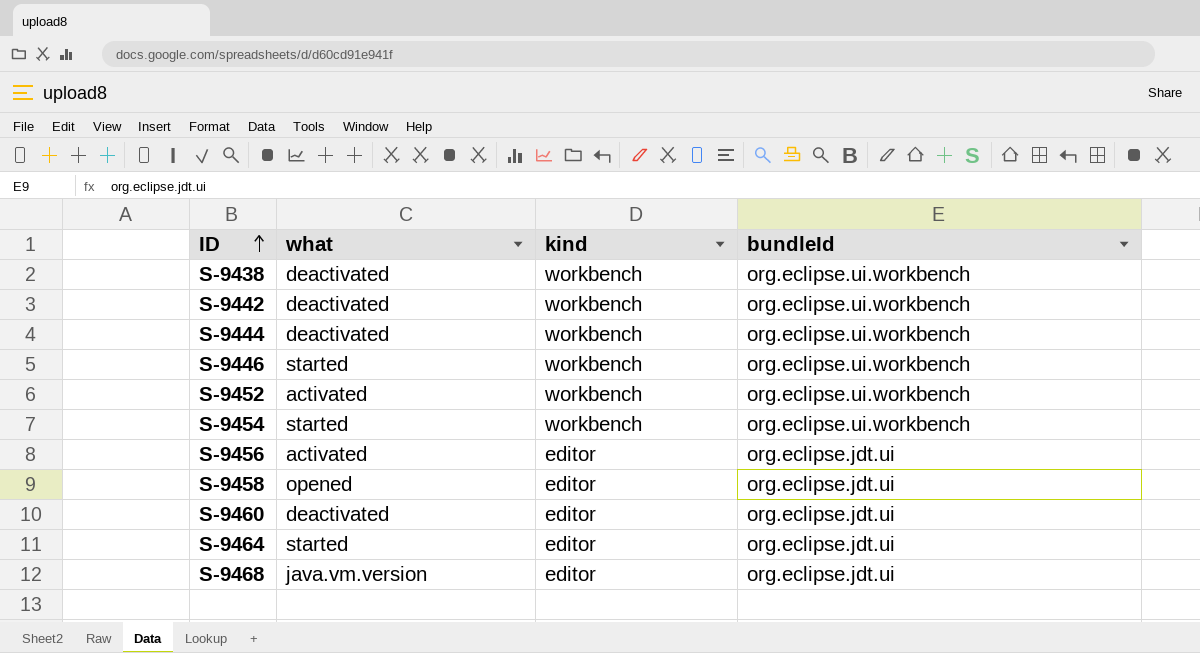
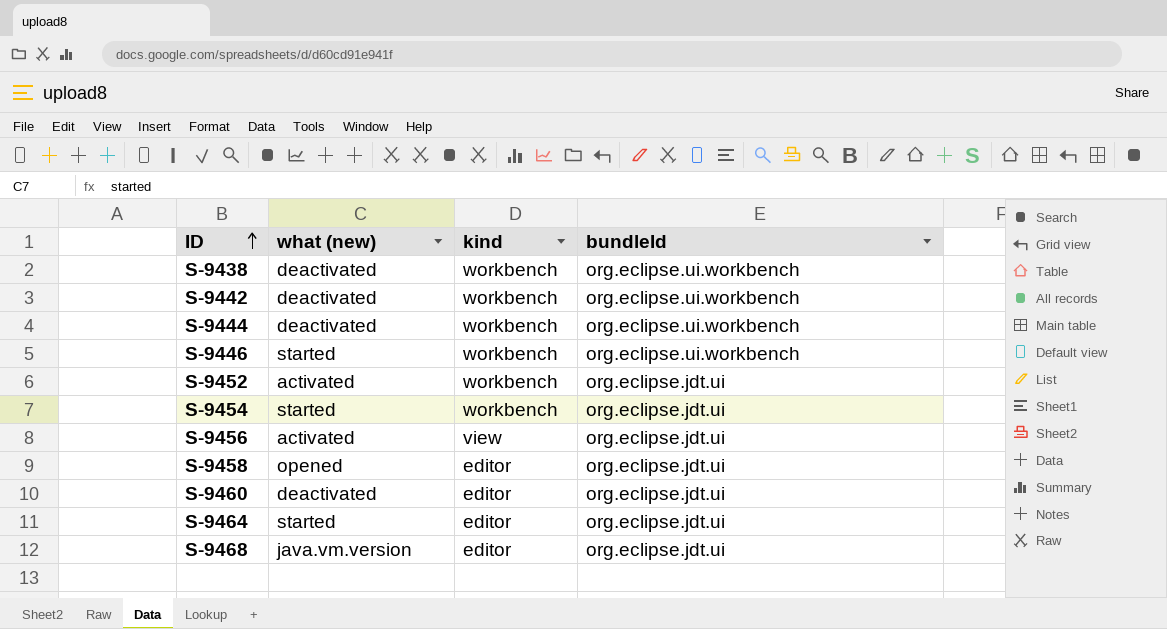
column name: what -> what (new)
S-9452 | bundleId: org.eclipse.ui.workbench -> org.eclipse.jdt.ui
S-9454 | bundleId: org.eclipse.ui.workbench -> org.eclipse.jdt.ui
S-9456 | kind: editor -> view

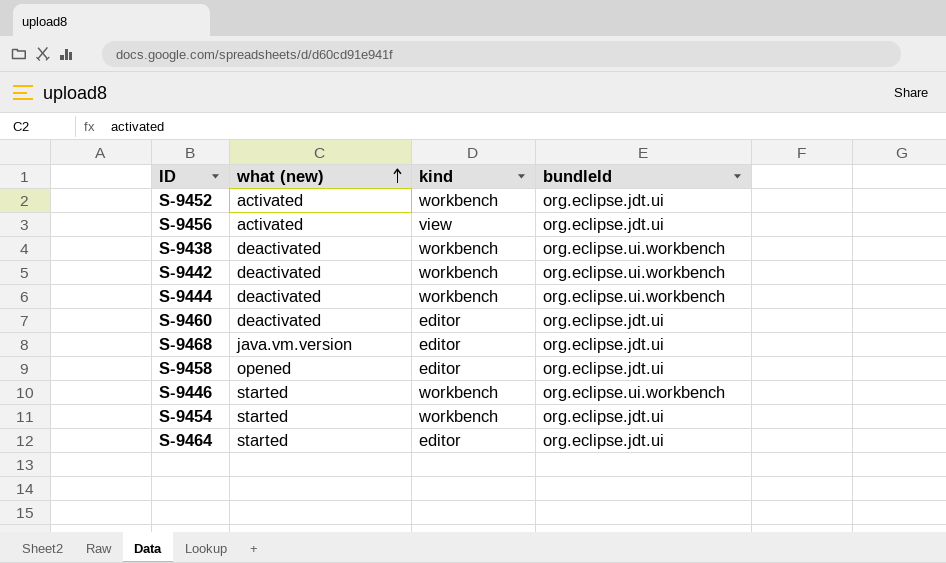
row order: ID ascending -> what (new) ascending

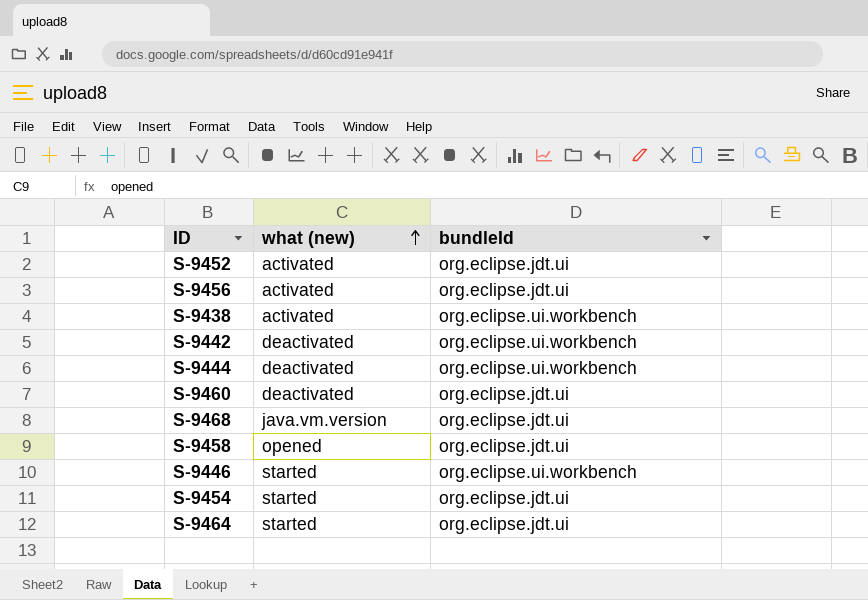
column kind | position: 3 -> none
S-9438 | what (new): deactivated -> activated

